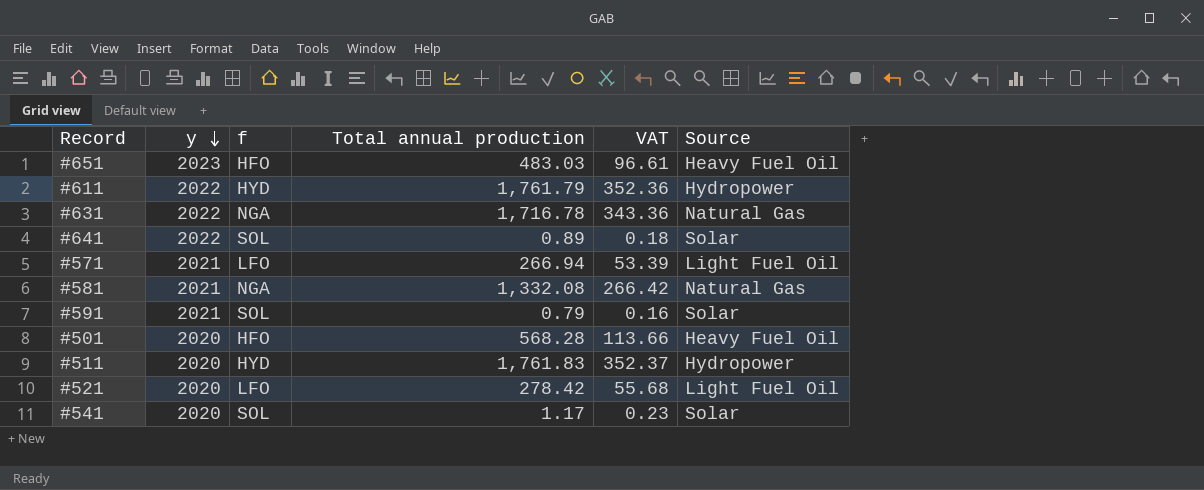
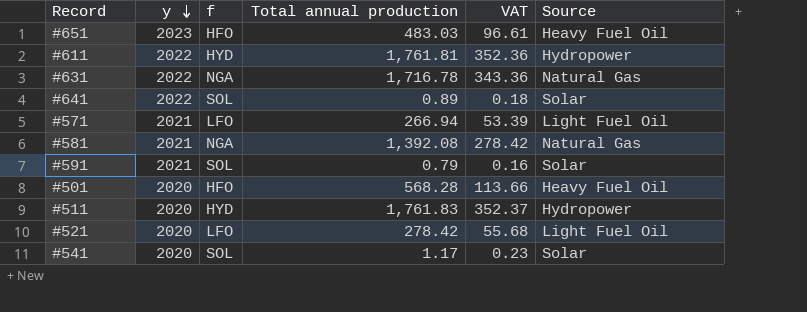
#611 | Total annual production: 1,761.79 -> 1,761.81
#581 | Total annual production: 1,332.08 -> 1,392.08
#581 | VAT: 266.42 -> 278.42

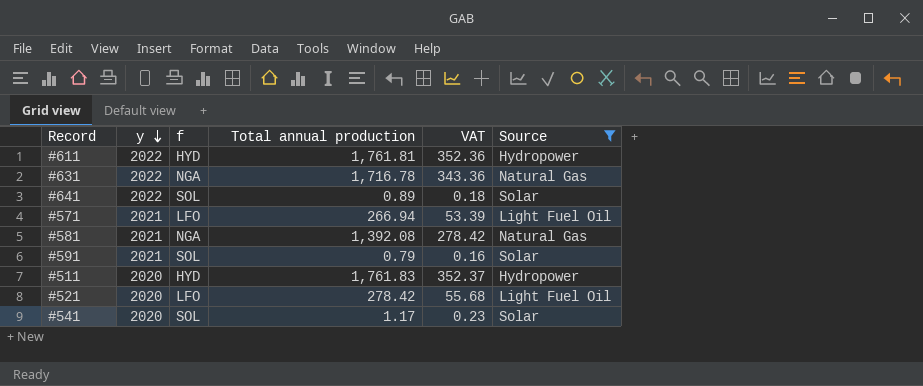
filter: none -> Source != Heavy Fuel Oil

